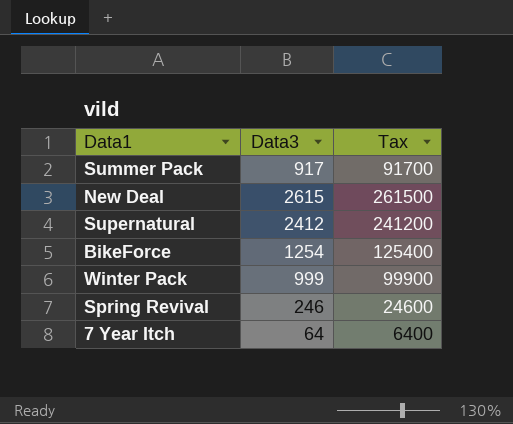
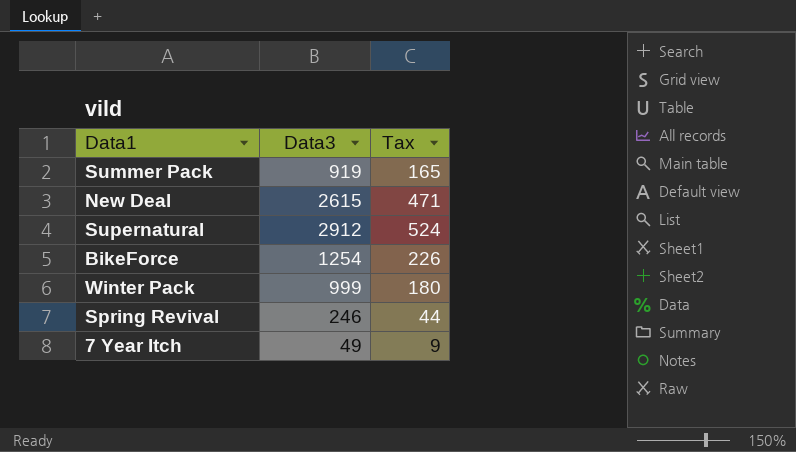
column Tax | formula: [Data3] * 100 -> [Data3] * 0.18
Summer Pack | Data3: 917 -> 919
Supernatural | Data3: 2412 -> 2912
7 Year Itch | Data3: 64 -> 49

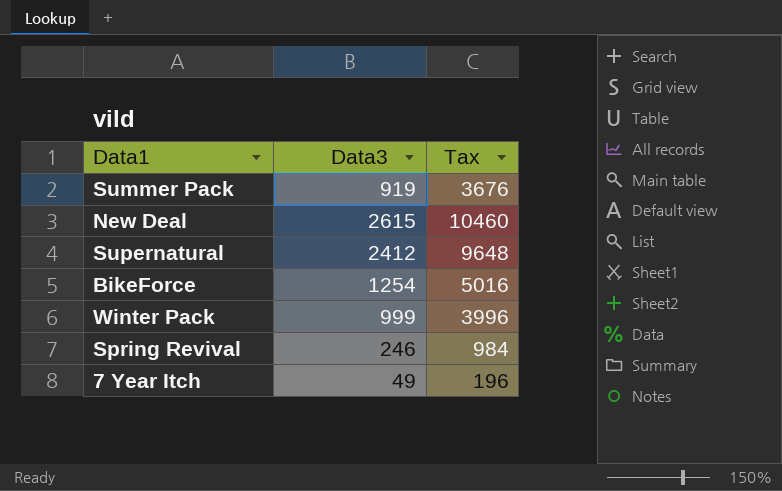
column Tax | formula: [Data3] * 0.18 -> [Data3] * 4
Supernatural | Data3: 2912 -> 2412

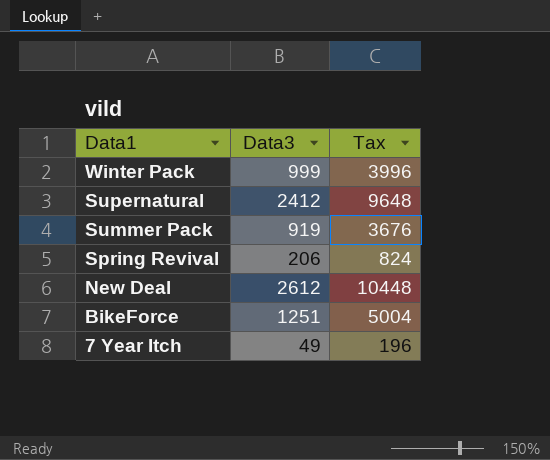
row order: none -> Data1 descending
Spring Revival | Data3: 246 -> 206
Spring Revival | Tax: 984 -> 824
New Deal | Data3: 2615 -> 2612
New Deal | Tax: 10460 -> 10448
BikeForce | Data3: 1254 -> 1251
BikeForce | Tax: 5016 -> 5004

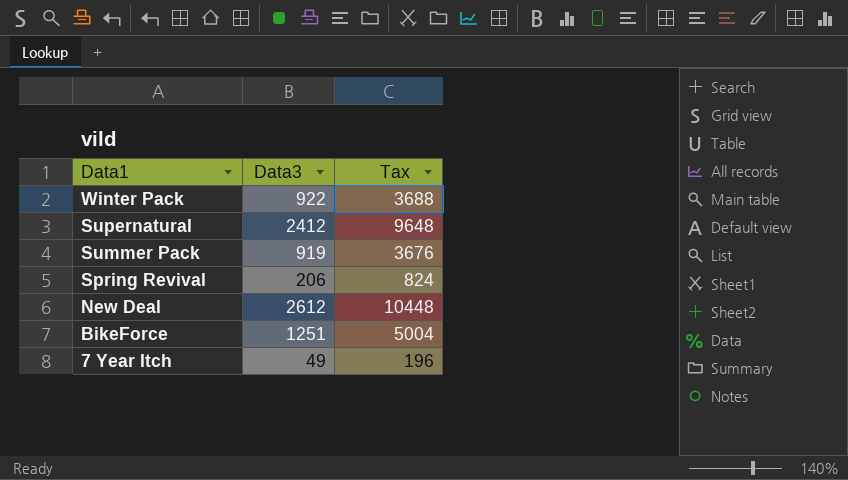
Winter Pack | Data3: 999 -> 922
Winter Pack | Tax: 3996 -> 3688

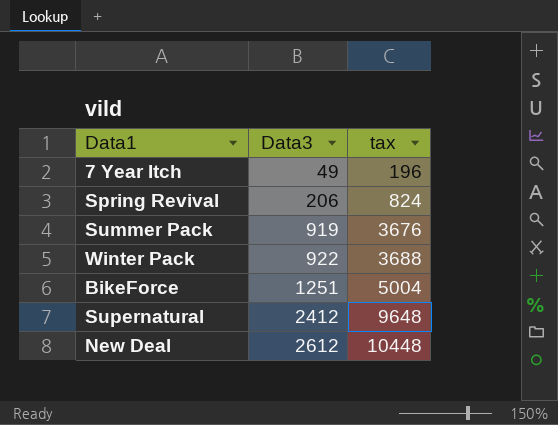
row order: Data1 descending -> Data3 ascending
column name: Tax -> tax

